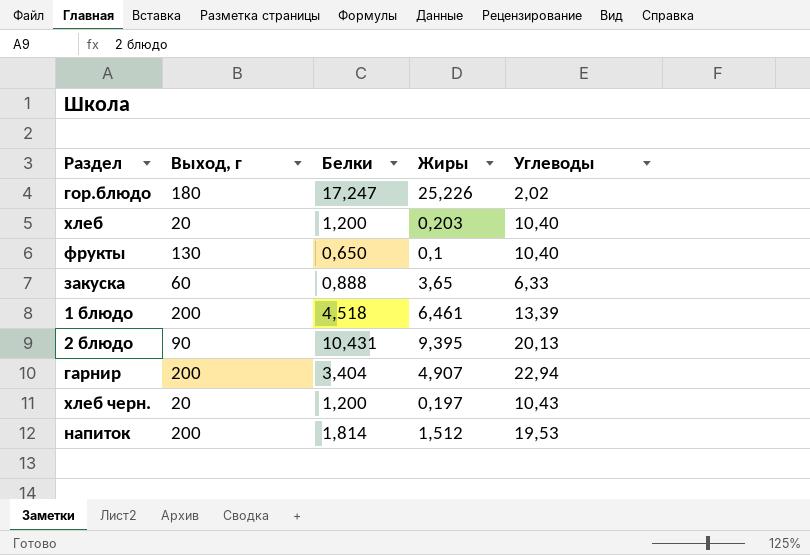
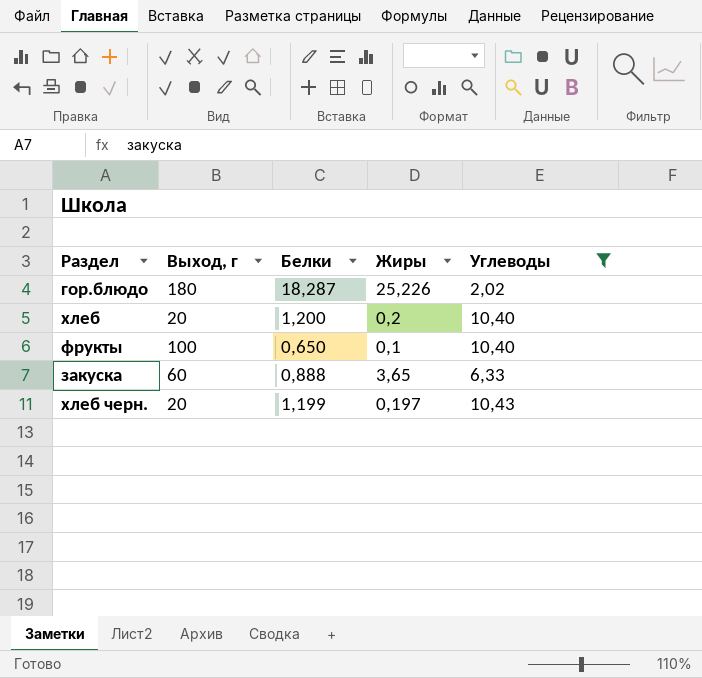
filter: none -> Углеводы <= 10,43
гор.блюдо | Белки: 17,247 -> 18,287
хлеб | Жиры: 0,203 -> 0,2
фрукты | Выход, г: 130 -> 100
хлеб черн. | Белки: 1,200 -> 1,199

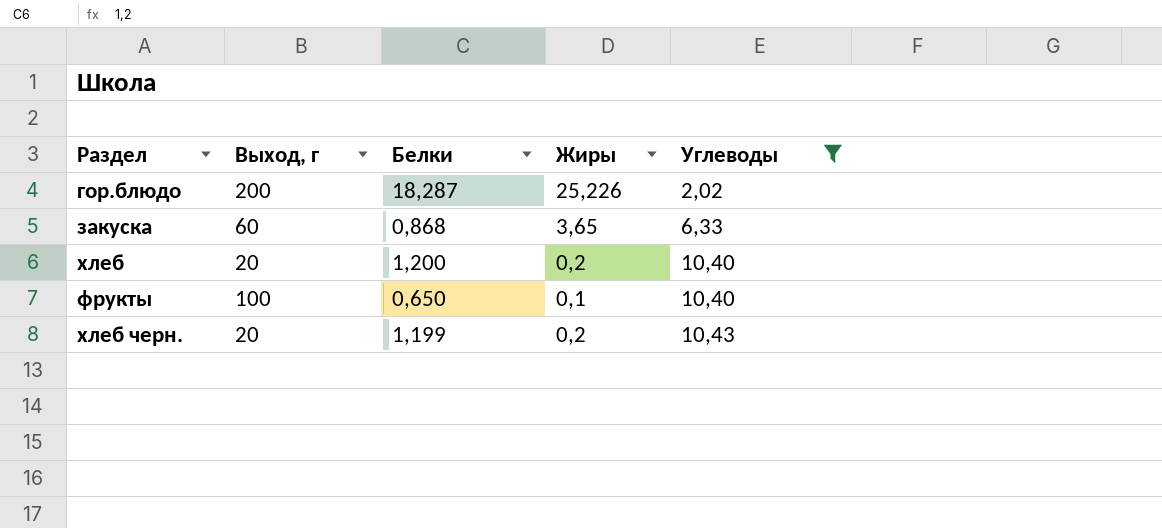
row order: none -> Углеводы ascending
гор.блюдо | Выход, г: 180 -> 200
закуска | Белки: 0,888 -> 0,868
хлеб черн. | Жиры: 0,197 -> 0,2

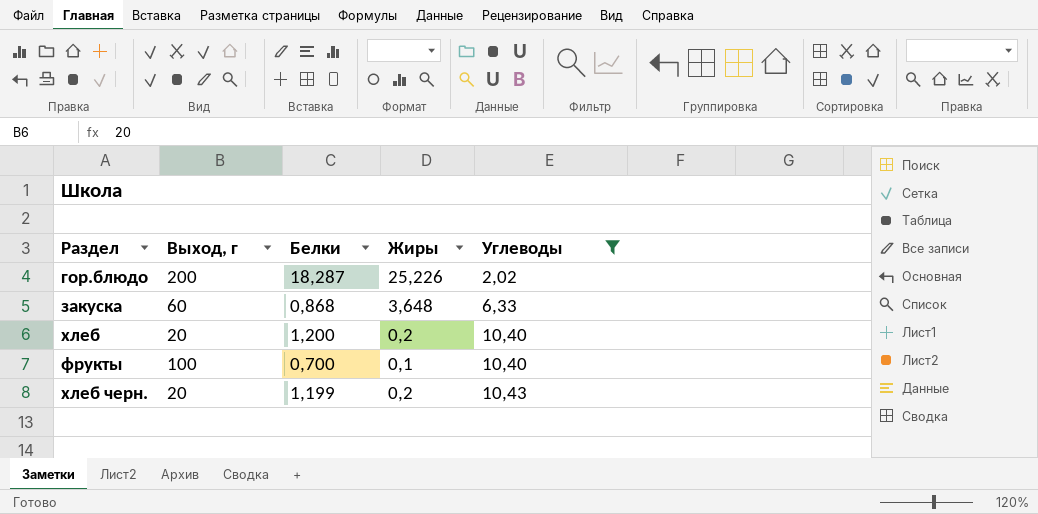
закуска | Жиры: 3,65 -> 3,648
фрукты | Белки: 0,650 -> 0,700

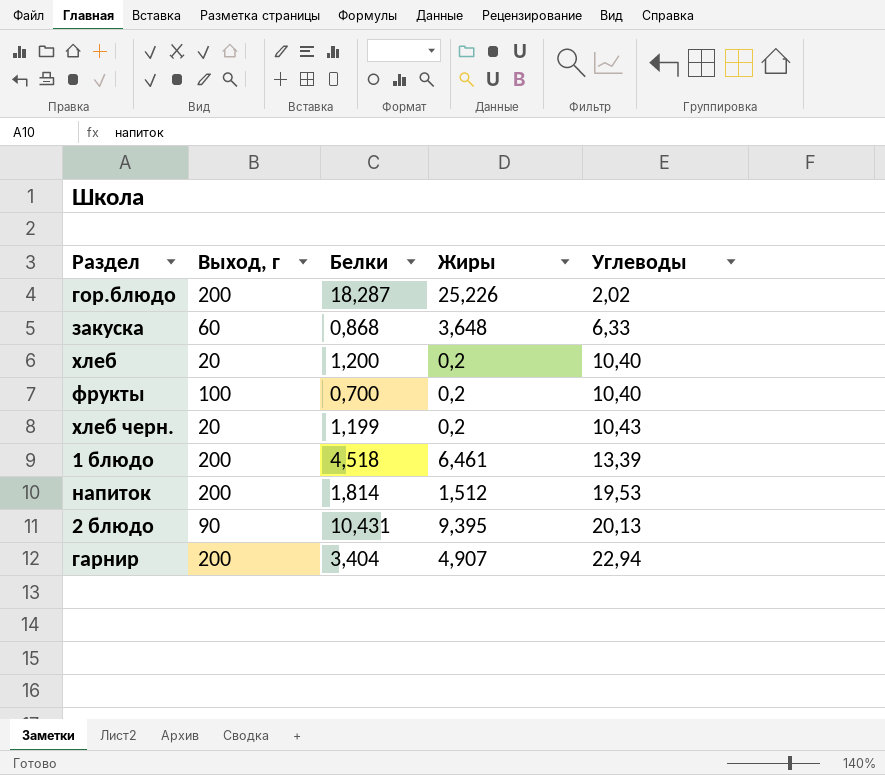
filter: Углеводы <= 10,43 -> none
фрукты | Жиры: 0,1 -> 0,2

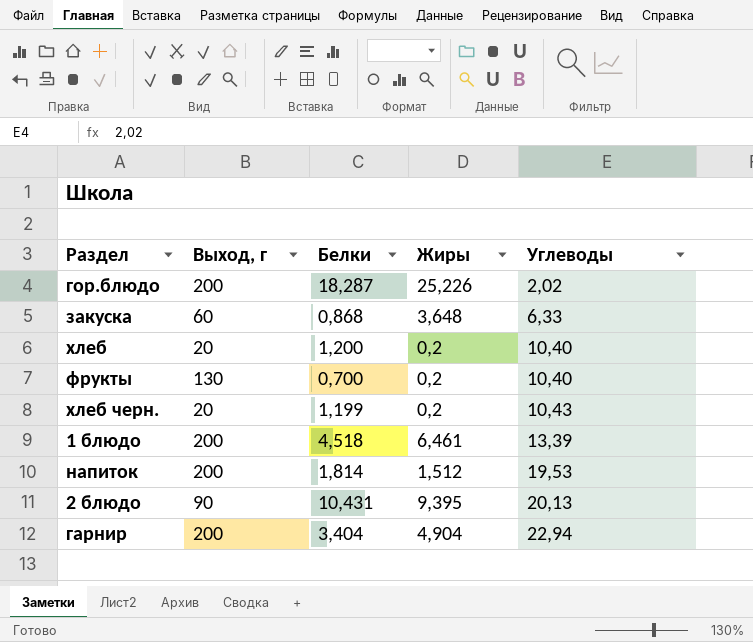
фрукты | Выход, г: 100 -> 130
гарнир | Жиры: 4,907 -> 4,904

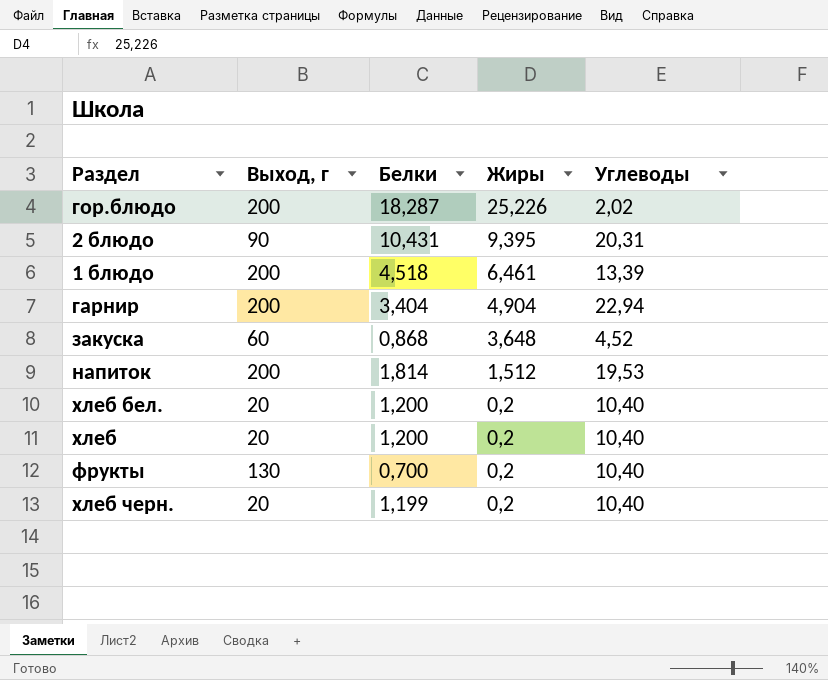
row order: Углеводы ascending -> Жиры descending
2 блюдо | Углеводы: 20,13 -> 20,31
закуска | Углеводы: 6,33 -> 4,52
row хлеб бел.: none -> 20 | 1,200 | 0,2 | 10,40
хлеб черн. | Углеводы: 10,43 -> 10,40

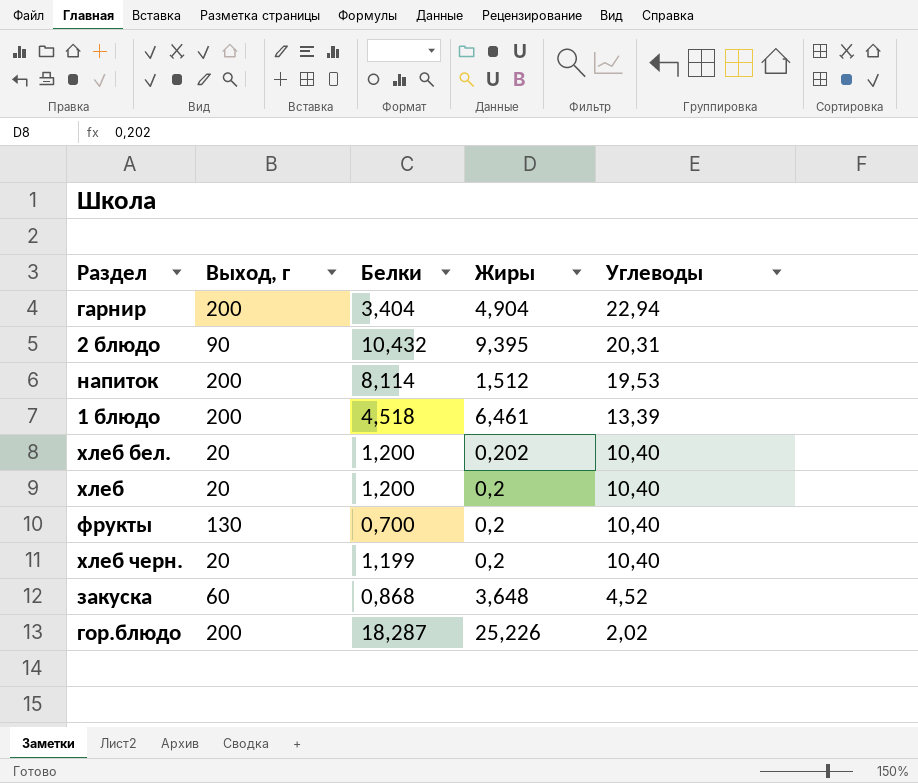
row order: Жиры descending -> Углеводы descending
2 блюдо | Белки: 10,431 -> 10,432
напиток | Белки: 1,814 -> 8,114
хлеб бел. | Жиры: 0,2 -> 0,202

